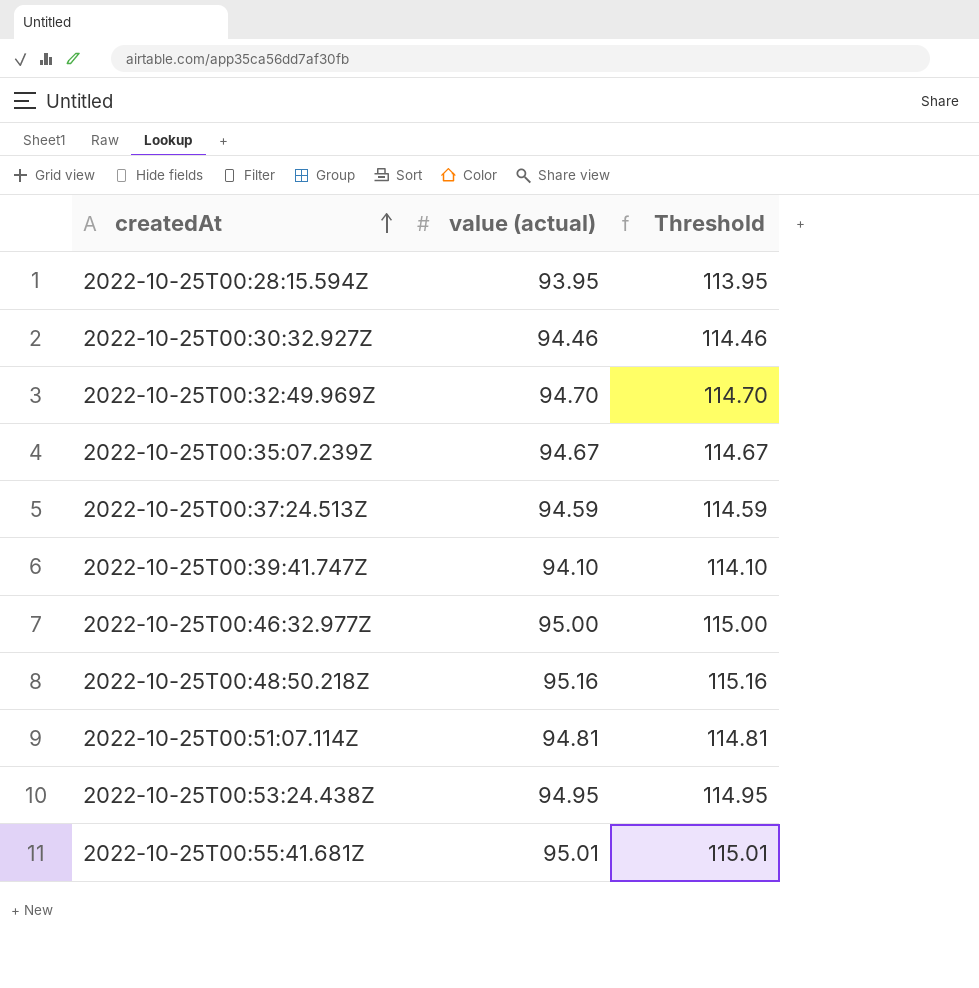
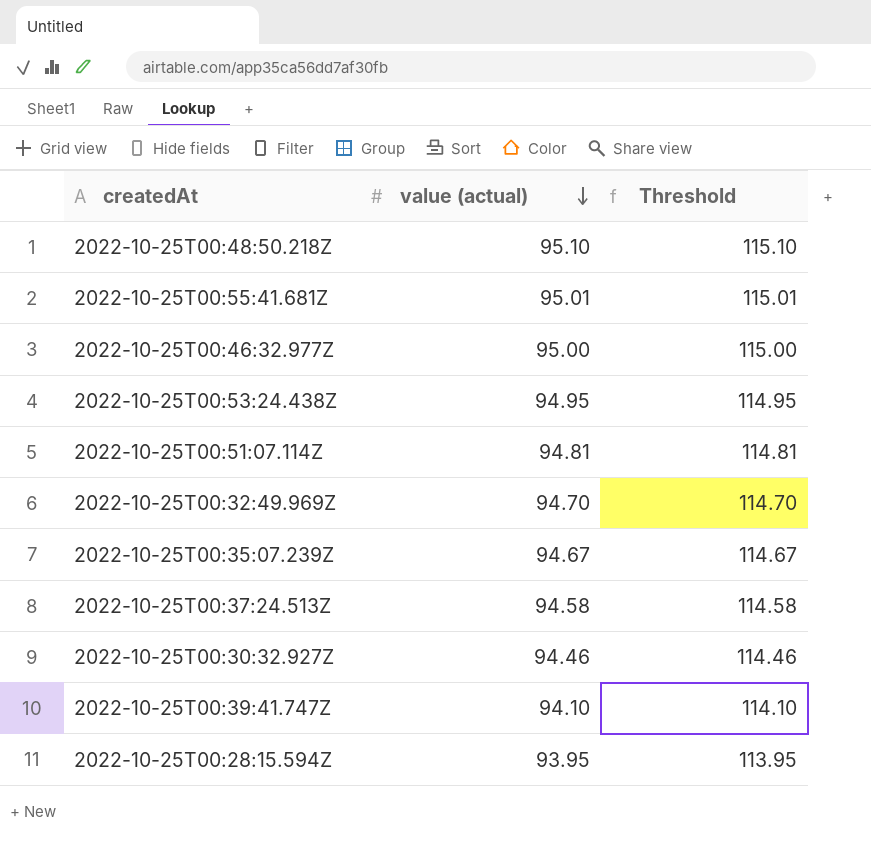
row order: createdAt ascending -> value (actual) descending
2022-10-25T00:48:50.218Z | value (actual): 95.16 -> 95.10
2022-10-25T00:48:50.218Z | Threshold: 115.16 -> 115.10
2022-10-25T00:37:24.513Z | value (actual): 94.59 -> 94.58
2022-10-25T00:37:24.513Z | Threshold: 114.59 -> 114.58

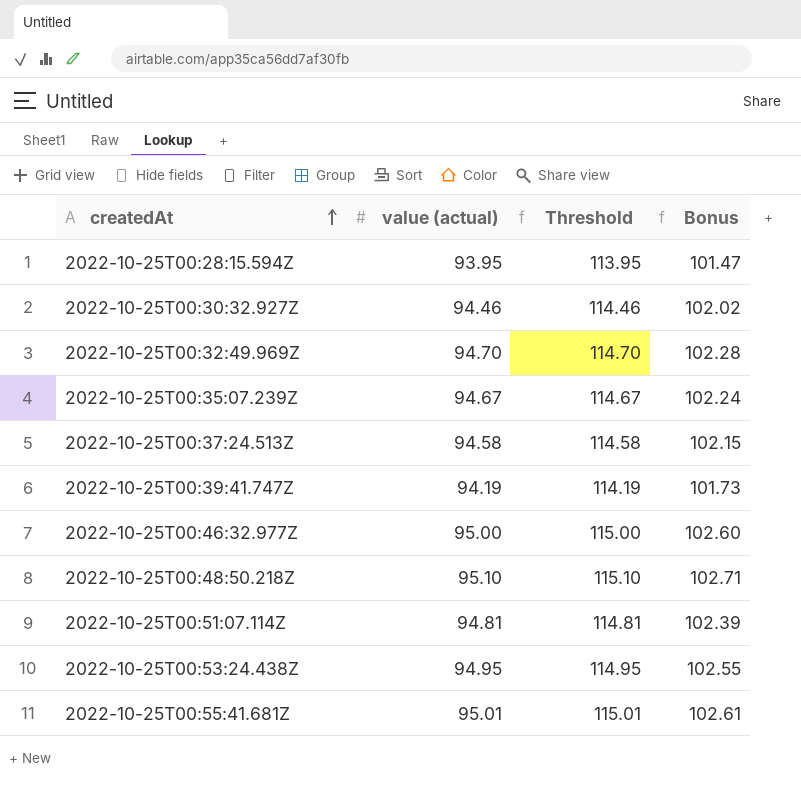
row order: value (actual) descending -> createdAt ascending
column Bonus | formula: none -> [value (actual)] * 1.08
2022-10-25T00:39:41.747Z | value (actual): 94.10 -> 94.19
2022-10-25T00:39:41.747Z | Threshold: 114.10 -> 114.19

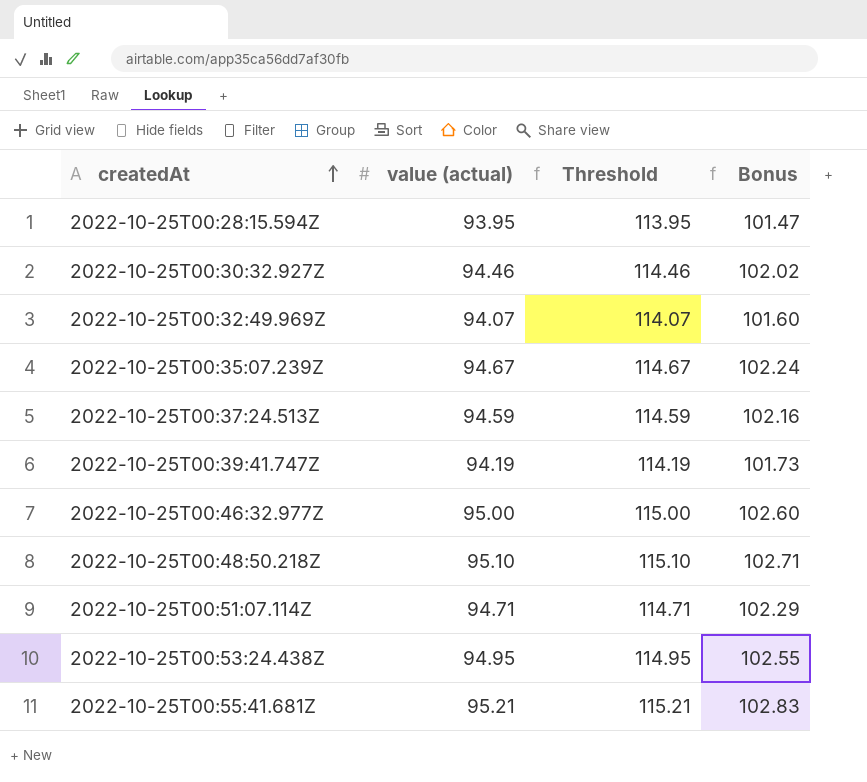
2022-10-25T00:32:49.969Z | value (actual): 94.70 -> 94.07
2022-10-25T00:32:49.969Z | Threshold: 114.70 -> 114.07
2022-10-25T00:32:49.969Z | Bonus: 102.28 -> 101.60
2022-10-25T00:37:24.513Z | value (actual): 94.58 -> 94.59
2022-10-25T00:37:24.513Z | Threshold: 114.58 -> 114.59
2022-10-25T00:37:24.513Z | Bonus: 102.15 -> 102.16
2022-10-25T00:51:07.114Z | value (actual): 94.81 -> 94.71
2022-10-25T00:51:07.114Z | Threshold: 114.81 -> 114.71
2022-10-25T00:51:07.114Z | Bonus: 102.39 -> 102.29
2022-10-25T00:55:41.681Z | value (actual): 95.01 -> 95.21
2022-10-25T00:55:41.681Z | Threshold: 115.01 -> 115.21
2022-10-25T00:55:41.681Z | Bonus: 102.61 -> 102.83

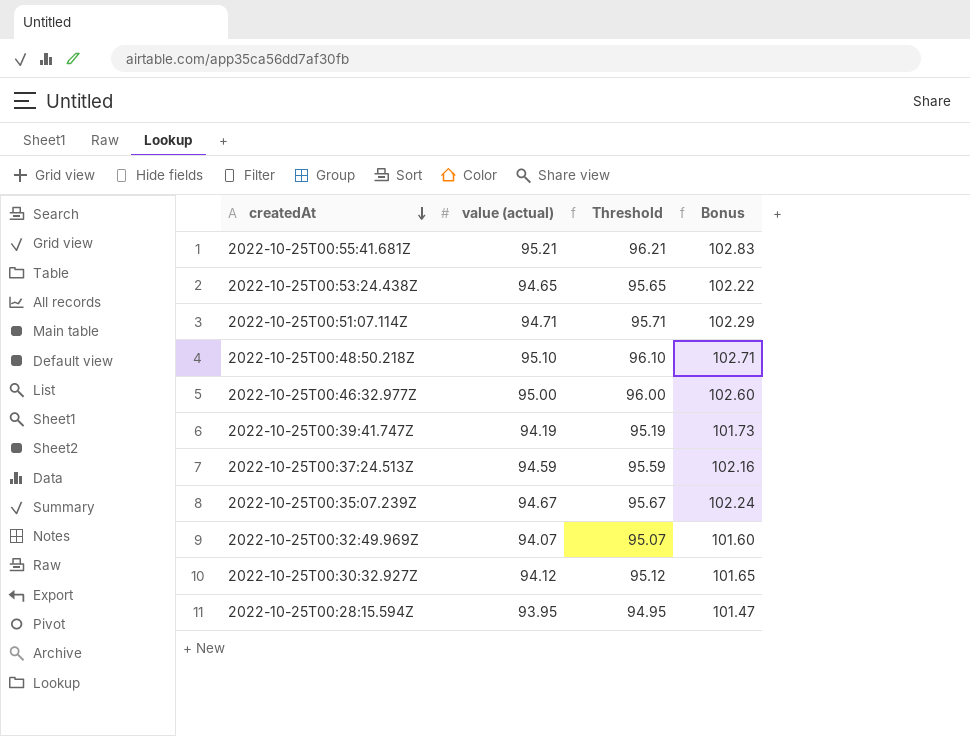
row order: createdAt ascending -> createdAt descending
column Threshold | formula: [value (actual)] + 20 -> [value (actual)] + 1
2022-10-25T00:53:24.438Z | value (actual): 94.95 -> 94.65
2022-10-25T00:53:24.438Z | Bonus: 102.55 -> 102.22
2022-10-25T00:30:32.927Z | value (actual): 94.46 -> 94.12
2022-10-25T00:30:32.927Z | Bonus: 102.02 -> 101.65

